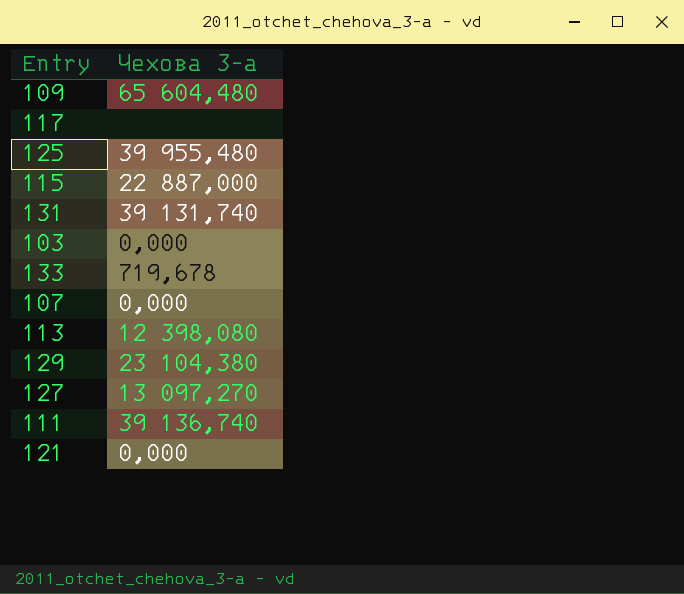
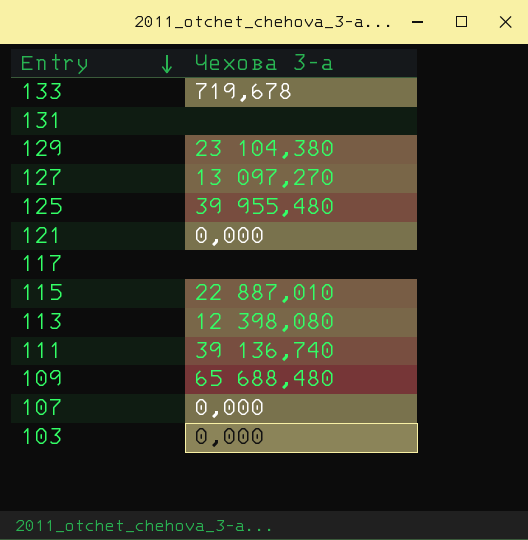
row order: none -> Entry descending
131 | Чехова 3-а: 39 131,740 -> none
115 | Чехова 3-а: 22 887,000 -> 22 887,010
109 | Чехова 3-а: 65 604,480 -> 65 688,480

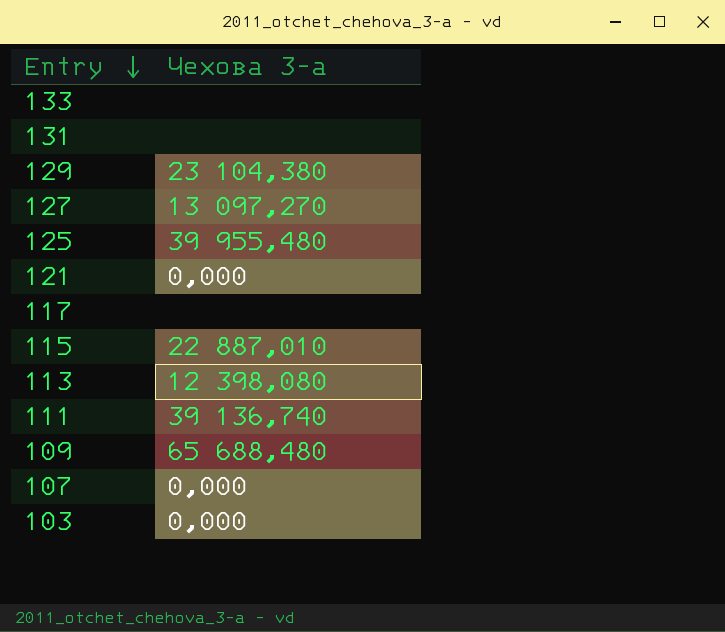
133 | Чехова 3-а: 719,678 -> none

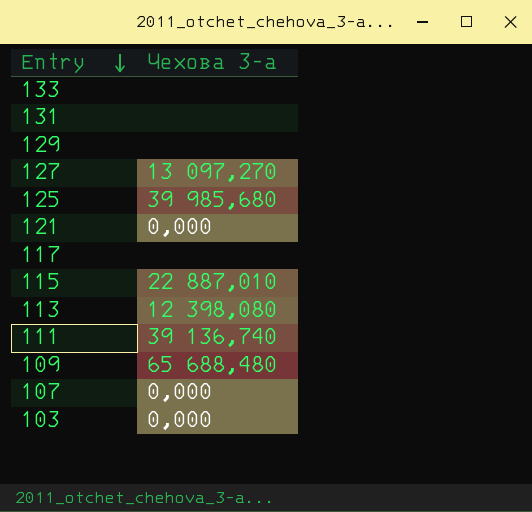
129 | Чехова 3-а: 23 104,380 -> none
125 | Чехова 3-а: 39 955,480 -> 39 985,680

